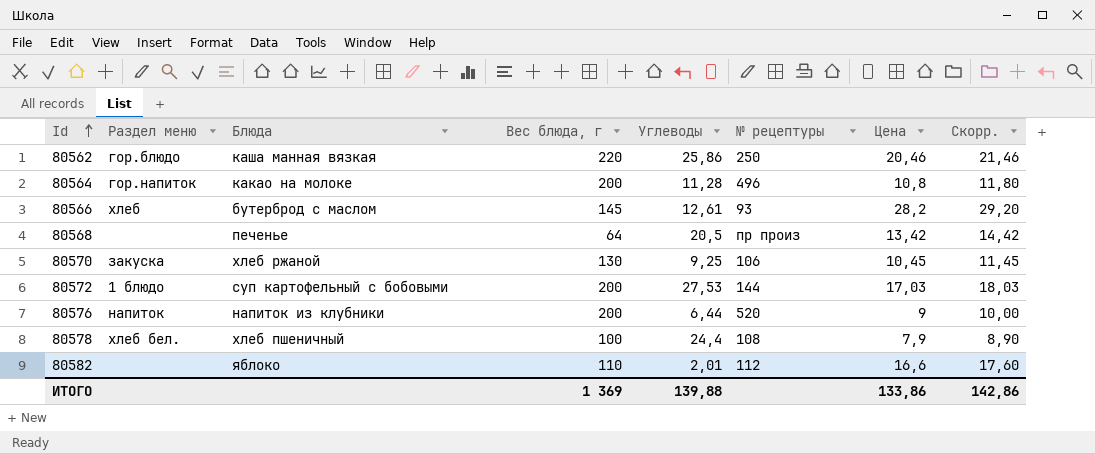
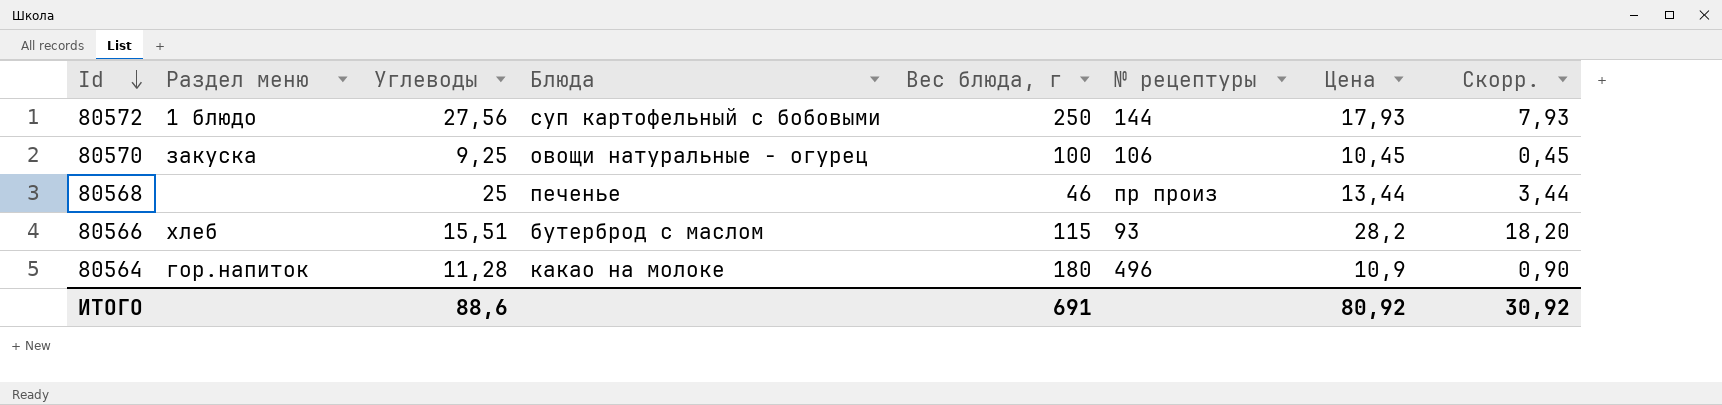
row order: Id ascending -> Id descending
column Углеводы | position: 5 -> 3
column Скорр. | formula: [Цена] + 1 -> [Цена] - 10
row 80562: гор.блюдо | каша манная вязкая | 220 | 25,86 | 250 | 20,46 | 21,46 -> none
row 80576: напиток | напиток из клубники | 200 | 6,44 | 520 | 9 | 10,00 -> none
row 80578: хлеб бел. | хлеб пшеничный | 100 | 24,4 | 108 | 7,9 | 8,90 -> none
row 80582: none | яблоко | 110 | 2,01 | 112 | 16,6 | 17,60 -> none
80572 | Углеводы: 27,53 -> 27,56
80572 | Вес блюда, г: 200 -> 250
80572 | Цена: 17,03 -> 17,93
80570 | Блюда: хлеб ржаной -> овощи натуральные - огурец
80570 | Вес блюда, г: 130 -> 100
80568 | Углеводы: 20,5 -> 25
80568 | Вес блюда, г: 64 -> 46
80568 | Цена: 13,42 -> 13,44
80566 | Углеводы: 12,61 -> 15,51
80566 | Вес блюда, г: 145 -> 115
80564 | Вес блюда, г: 200 -> 180
80564 | Цена: 10,8 -> 10,9
ИТОГО | Углеводы: 139,88 -> 88,6
ИТОГО | Вес блюда, г: 1 369 -> 691
ИТОГО | Цена: 133,86 -> 80,92
ИТОГО | Скорр.: 142,86 -> 30,92

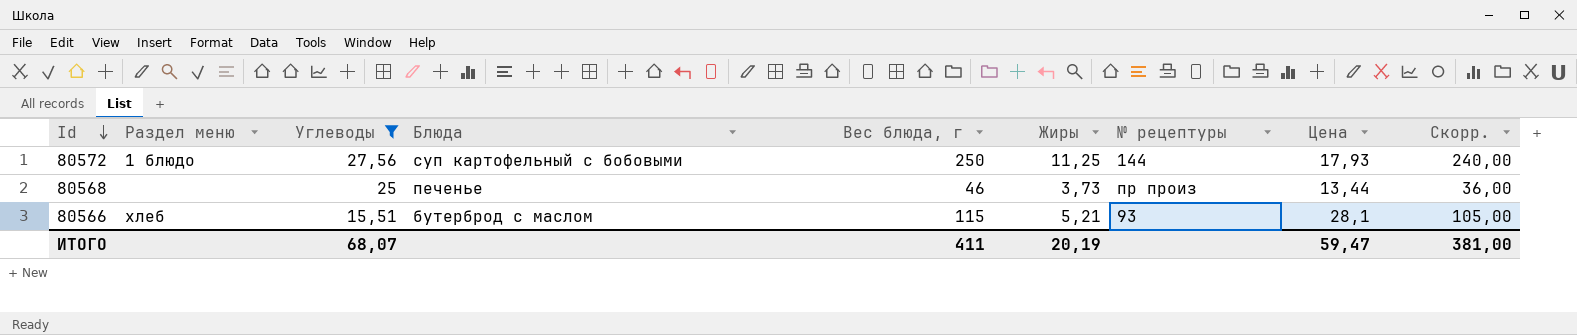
filter: none -> Углеводы >= 15,51
column Жиры | position: none -> 6
column Скорр. | formula: [Цена] - 10 -> [Вес блюда, г] - 10
80566 | Цена: 28,2 -> 28,1
ИТОГО | Углеводы: 88,6 -> 68,07
ИТОГО | Вес блюда, г: 691 -> 411
ИТОГО | Цена: 80,92 -> 59,47
ИТОГО | Скорр.: 30,92 -> 381,00

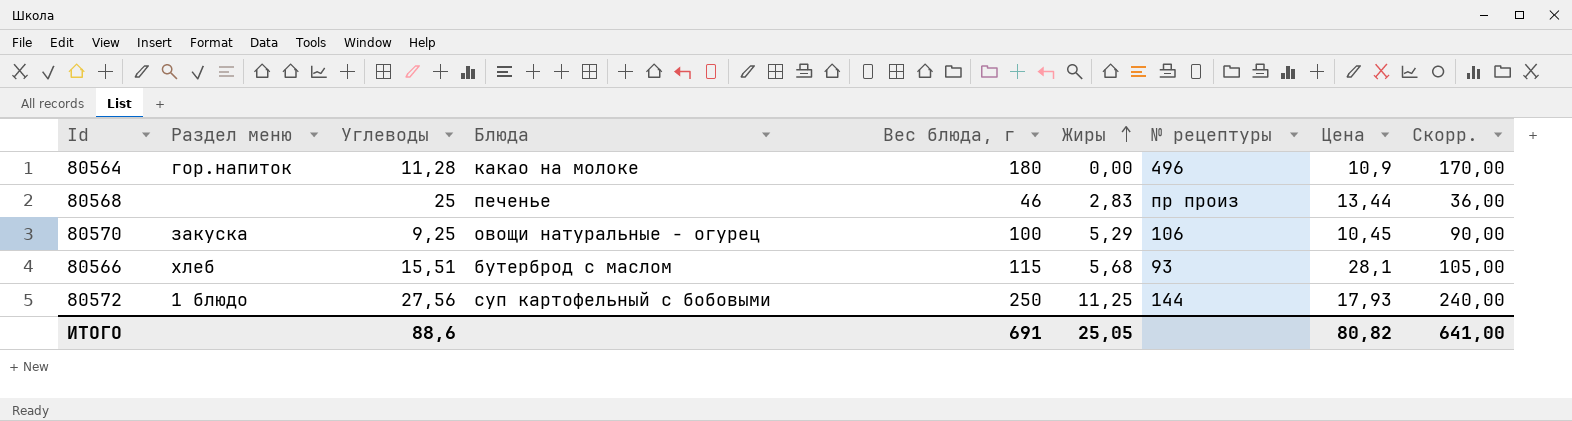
filter: Углеводы >= 15,51 -> none
row order: Id descending -> Жиры ascending
80568 | Жиры: 3,73 -> 2,83
80566 | Жиры: 5,21 -> 5,68
ИТОГО | Углеводы: 68,07 -> 88,6
ИТОГО | Вес блюда, г: 411 -> 691
ИТОГО | Жиры: 20,19 -> 25,05
ИТОГО | Цена: 59,47 -> 80,82
ИТОГО | Скорр.: 381,00 -> 641,00

